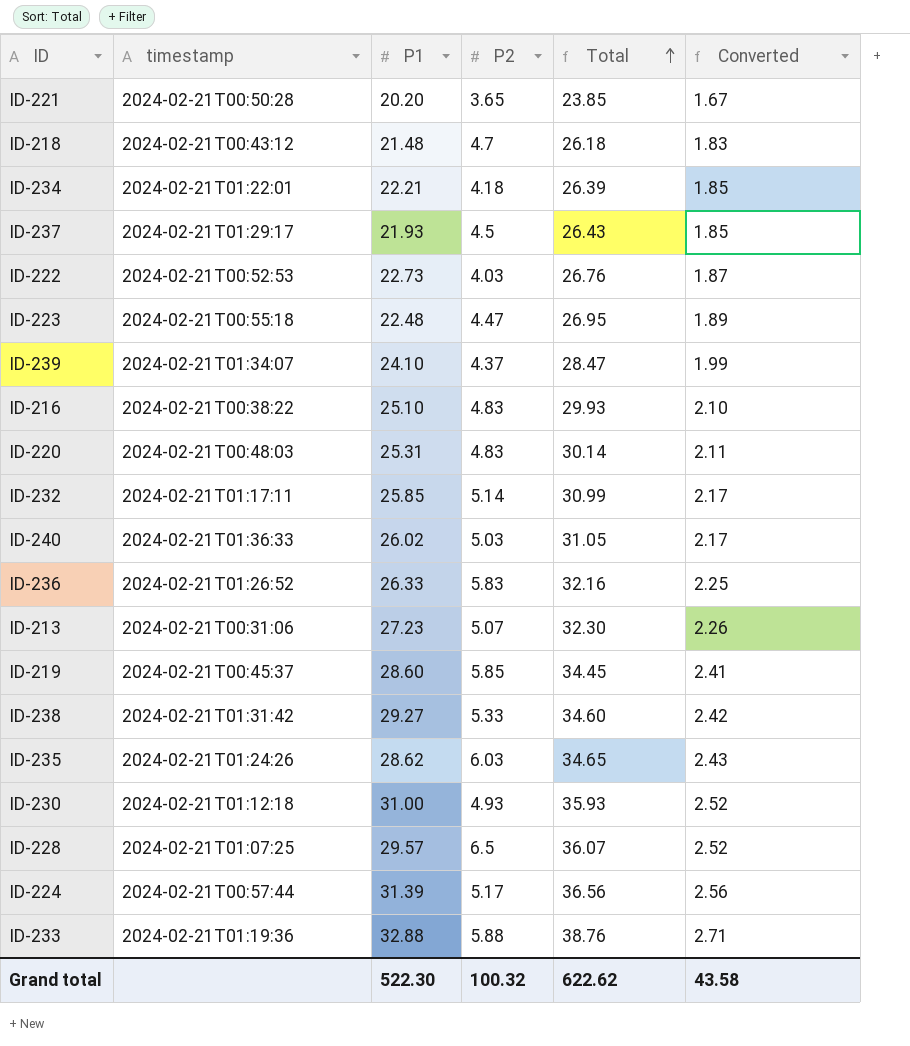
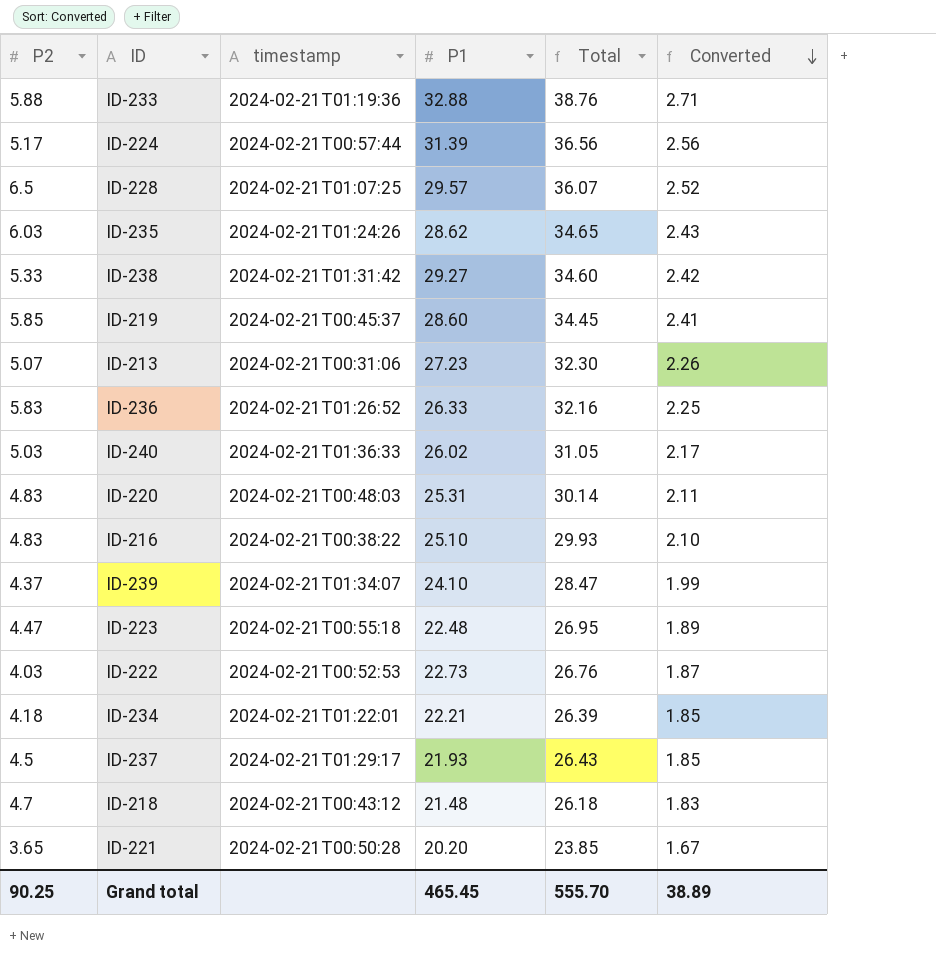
row order: Total ascending -> Converted descending
column P2 | position: 4 -> 1
row ID-232: 2024-02-21T01:17:11 | 25.85 | 5.14 | 30.99 | 2.17 -> none
row ID-230: 2024-02-21T01:12:18 | 31.00 | 4.93 | 35.93 | 2.52 -> none
Grand total | P2: 100.32 -> 90.25
Grand total | P1: 522.30 -> 465.45
Grand total | Total: 622.62 -> 555.70
Grand total | Converted: 43.58 -> 38.89

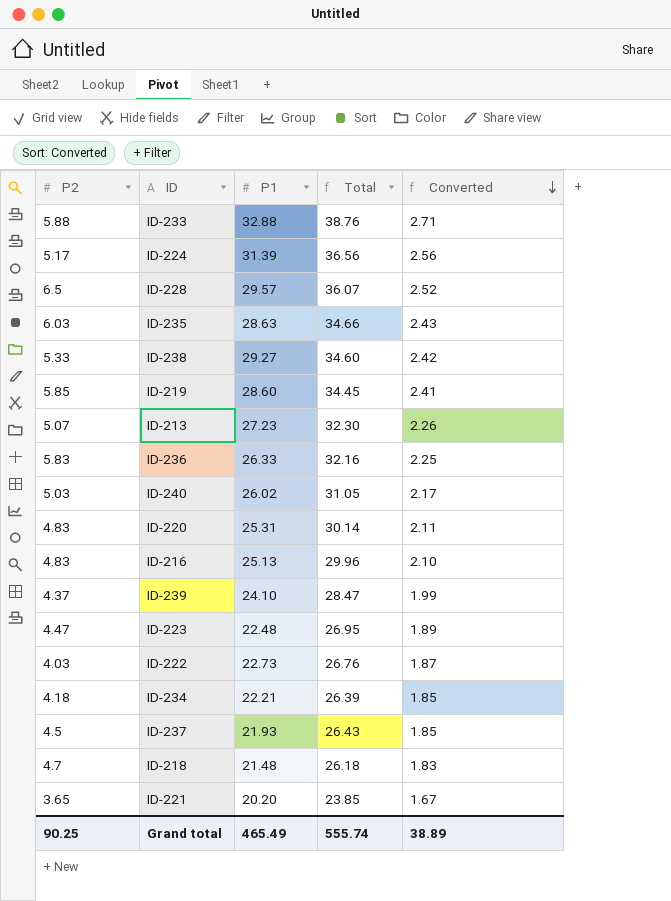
column timestamp | position: 3 -> none
ID-235 | P1: 28.62 -> 28.63
ID-235 | Total: 34.65 -> 34.66
ID-216 | P1: 25.10 -> 25.13
ID-216 | Total: 29.93 -> 29.96
Grand total | P1: 465.45 -> 465.49
Grand total | Total: 555.70 -> 555.74

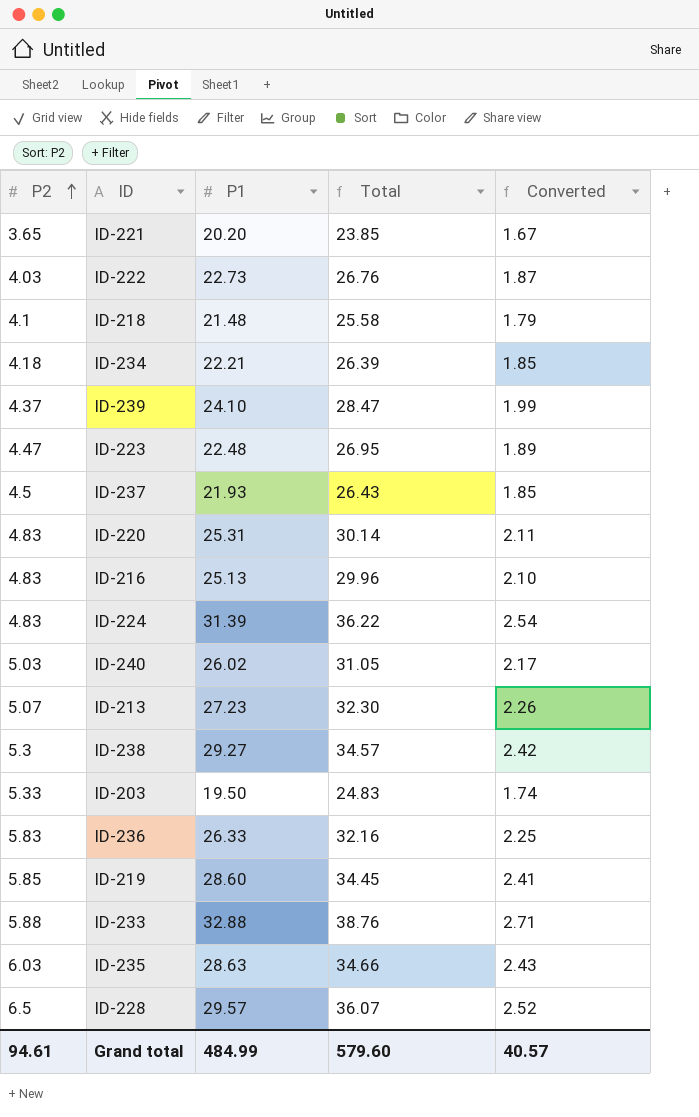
row order: Converted descending -> P2 ascending
ID-218 | P2: 4.7 -> 4.1
ID-218 | Total: 26.18 -> 25.58
ID-218 | Converted: 1.83 -> 1.79
ID-224 | P2: 5.17 -> 4.83
ID-224 | Total: 36.56 -> 36.22
ID-224 | Converted: 2.56 -> 2.54
ID-238 | P2: 5.33 -> 5.3
ID-238 | Total: 34.60 -> 34.57
row ID-203: none -> 5.33 | 19.50 | 24.83 | 1.74
Grand total | P2: 90.25 -> 94.61
Grand total | P1: 465.49 -> 484.99
Grand total | Total: 555.74 -> 579.60
Grand total | Converted: 38.89 -> 40.57

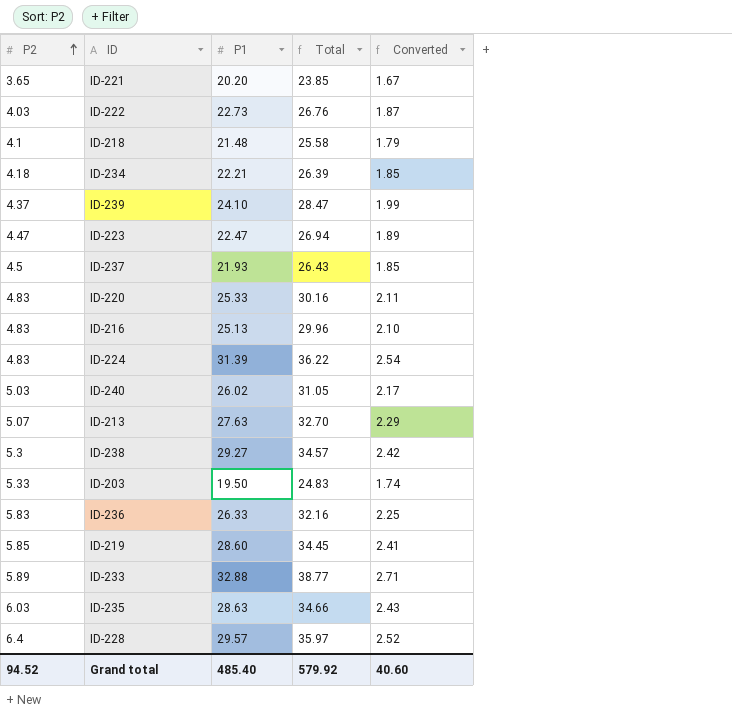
ID-223 | P1: 22.48 -> 22.47
ID-223 | Total: 26.95 -> 26.94
ID-220 | P1: 25.31 -> 25.33
ID-220 | Total: 30.14 -> 30.16
ID-213 | P1: 27.23 -> 27.63
ID-213 | Total: 32.30 -> 32.70
ID-213 | Converted: 2.26 -> 2.29
ID-233 | P2: 5.88 -> 5.89
ID-233 | Total: 38.76 -> 38.77
ID-228 | P2: 6.5 -> 6.4
ID-228 | Total: 36.07 -> 35.97
Grand total | P2: 94.61 -> 94.52
Grand total | P1: 484.99 -> 485.40
Grand total | Total: 579.60 -> 579.92
Grand total | Converted: 40.57 -> 40.60

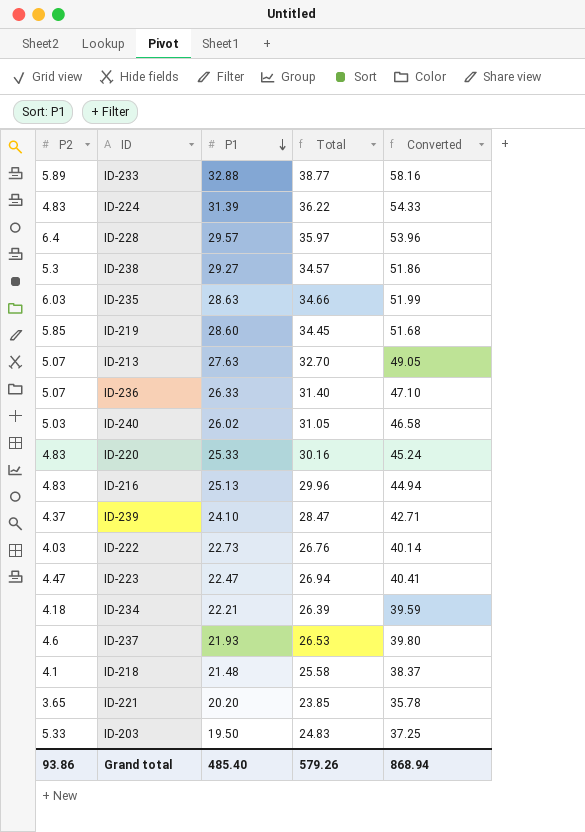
row order: P2 ascending -> P1 descending
column Converted | formula: [Total] * 0.07 -> [Total] * 1.5
ID-236 | P2: 5.83 -> 5.07
ID-236 | Total: 32.16 -> 31.40
ID-237 | P2: 4.5 -> 4.6
ID-237 | Total: 26.43 -> 26.53
Grand total | P2: 94.52 -> 93.86
Grand total | Total: 579.92 -> 579.26
Grand total | Converted: 40.60 -> 868.94

